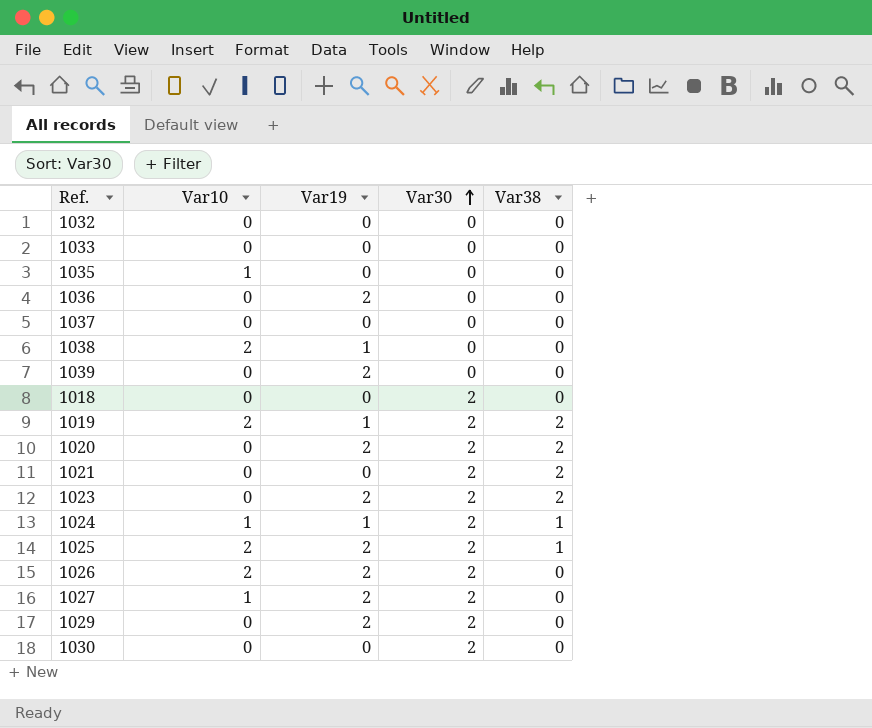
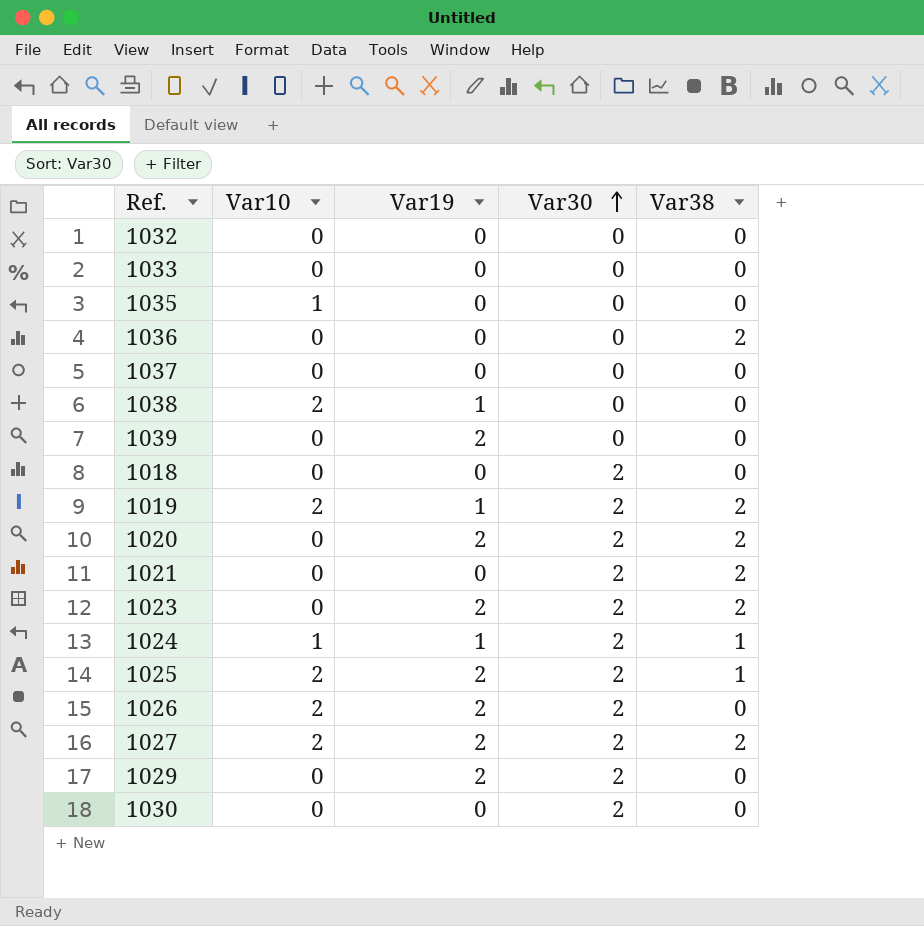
1036 | Var19: 2 -> 0
1036 | Var38: 0 -> 2
1027 | Var10: 1 -> 2
1027 | Var38: 0 -> 2

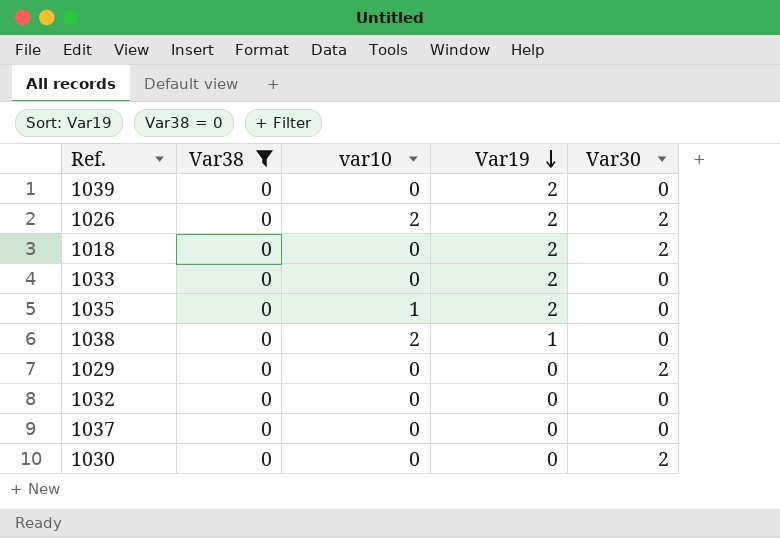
filter: none -> Var38 = 0
row order: Var30 ascending -> Var19 descending
column Var38 | position: 5 -> 2
column name: Var10 -> var10
1018 | Var19: 0 -> 2
1033 | Var19: 0 -> 2
1035 | Var19: 0 -> 2
1029 | Var19: 2 -> 0

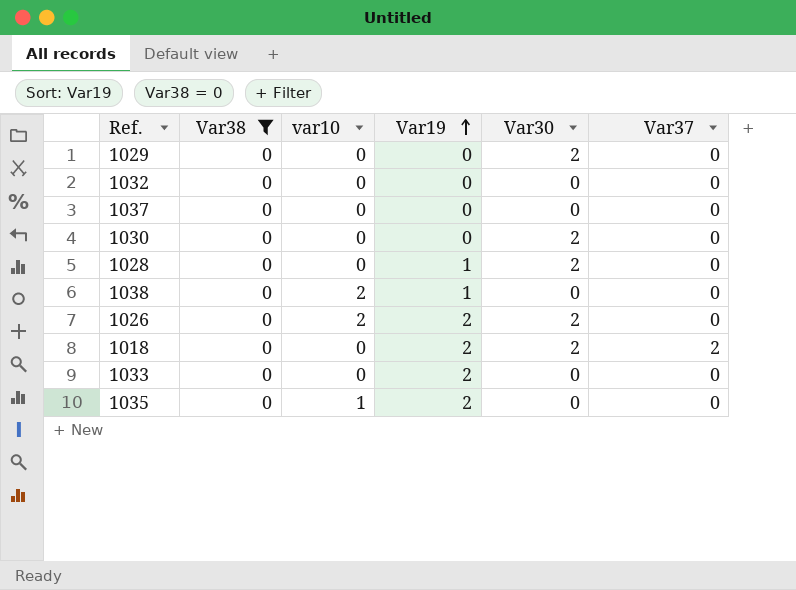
row order: Var19 descending -> Var19 ascending
column Var37 | position: none -> 6
row 1039: 0 | 0 | 2 | 0 -> none
row 1028: none -> 0 | 0 | 1 | 2 | 0

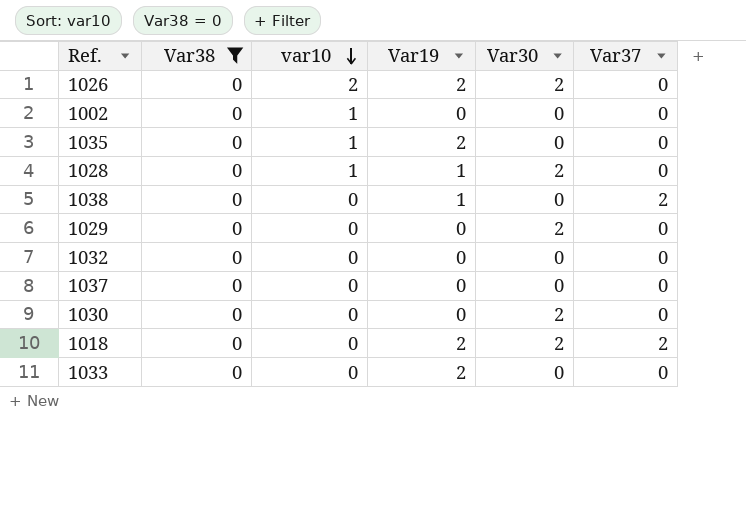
row order: Var19 ascending -> var10 descending
row 1002: none -> 0 | 1 | 0 | 0 | 0
1028 | var10: 0 -> 1
1038 | var10: 2 -> 0
1038 | Var37: 0 -> 2

